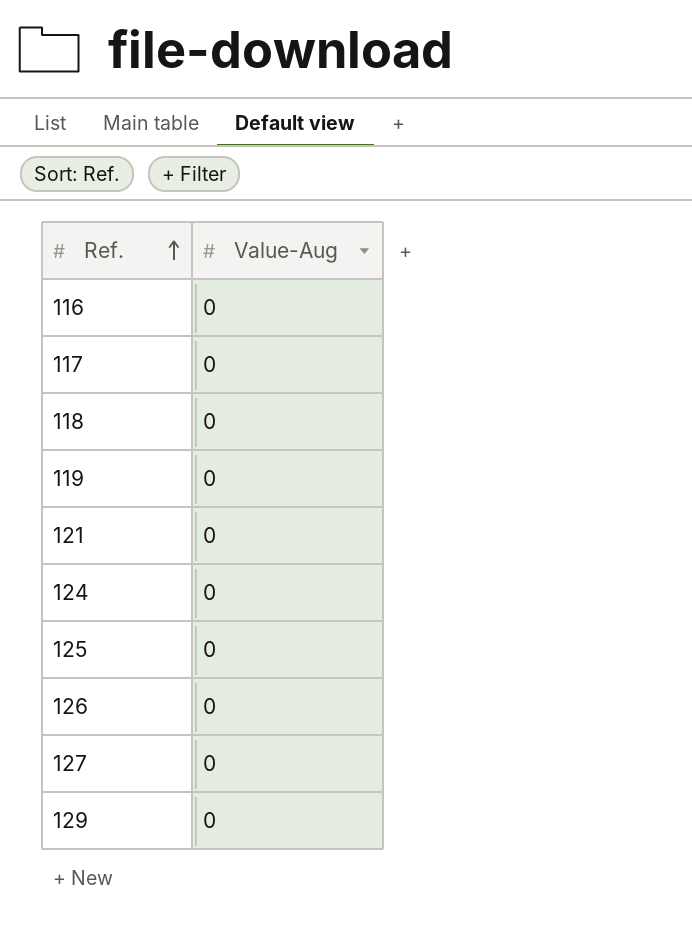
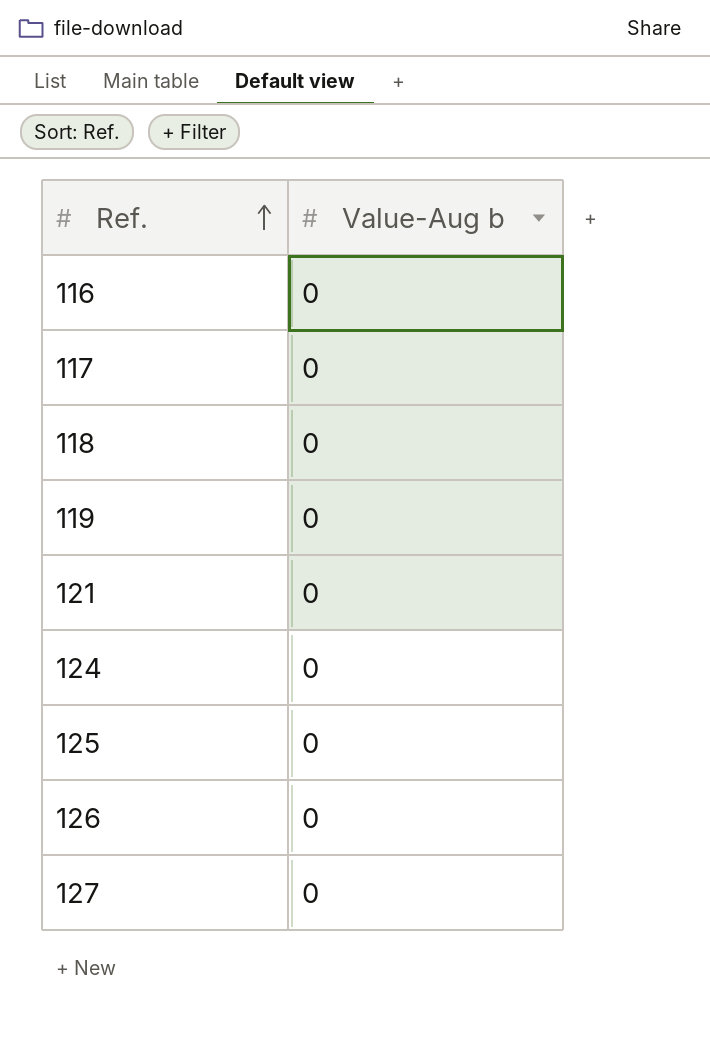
column name: Value-Aug -> Value-Aug b
row 129: 0 -> none

